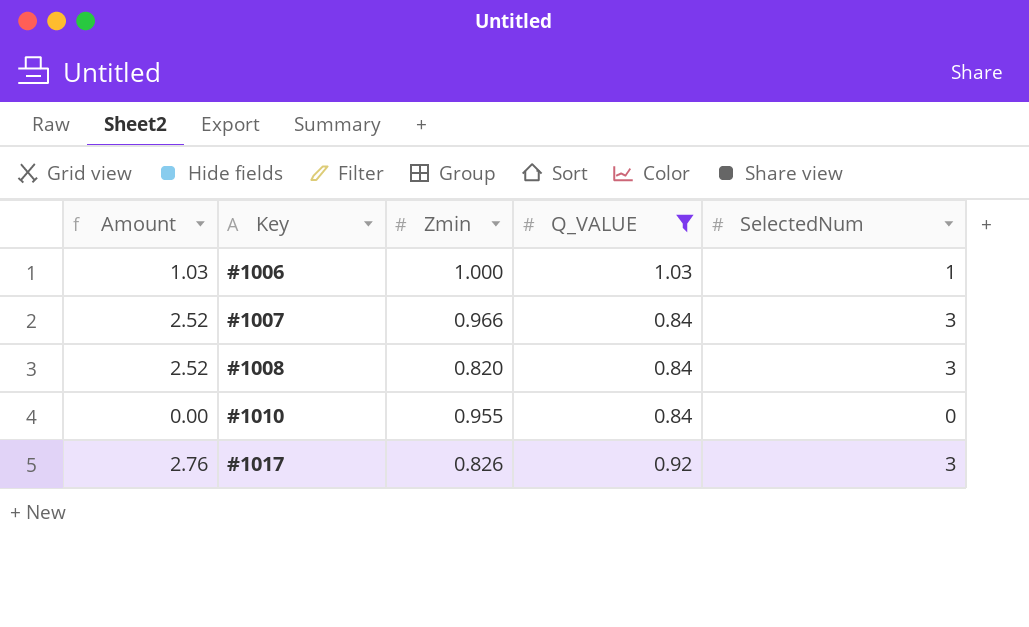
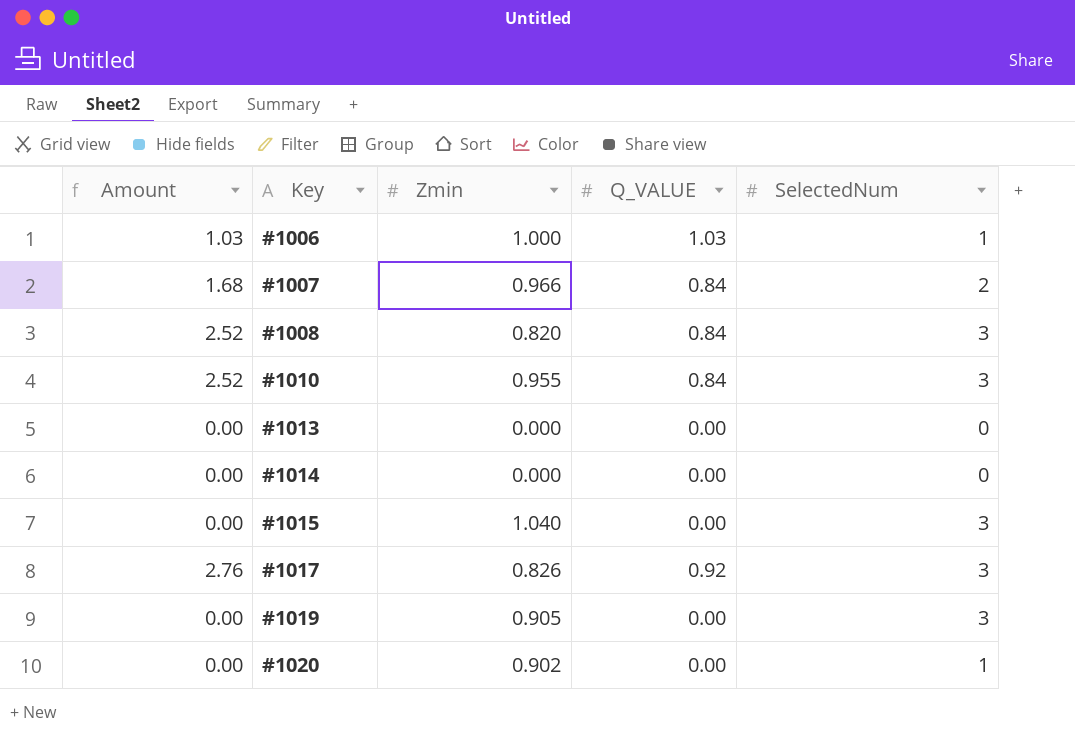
filter: Q_VALUE != 0.00 -> none
#1007 | Amount: 2.52 -> 1.68
#1007 | SelectedNum: 3 -> 2
#1010 | Amount: 0.00 -> 2.52
#1010 | SelectedNum: 0 -> 3

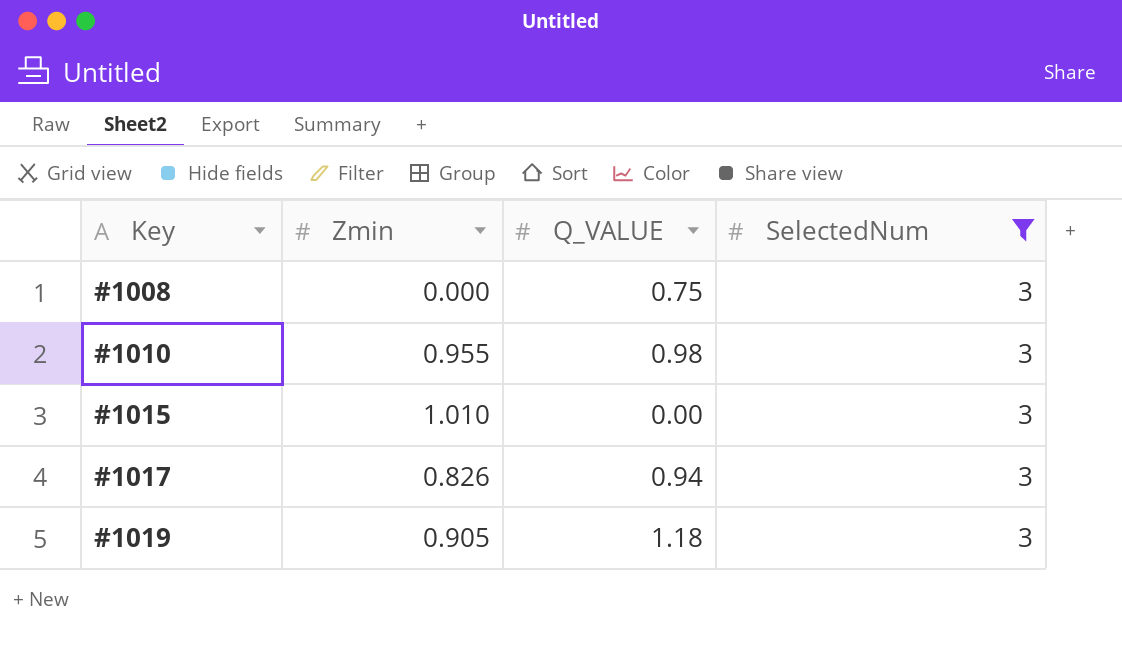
filter: none -> SelectedNum = 3
column Amount | formula: [Q_VALUE] * [SelectedNum] -> none
#1008 | Zmin: 0.820 -> 0.000
#1008 | Q_VALUE: 0.84 -> 0.75
#1010 | Q_VALUE: 0.84 -> 0.98
#1015 | Zmin: 1.040 -> 1.010
#1017 | Q_VALUE: 0.92 -> 0.94
#1019 | Q_VALUE: 0.00 -> 1.18

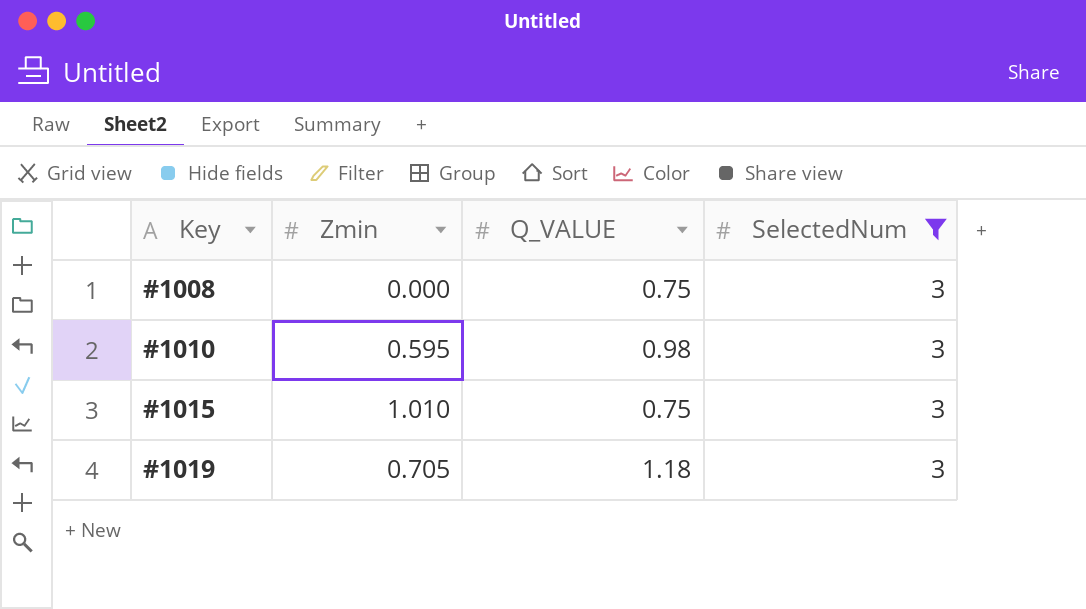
row #1017: 0.826 | 0.94 | 3 -> none
#1010 | Zmin: 0.955 -> 0.595
#1015 | Q_VALUE: 0.00 -> 0.75
#1019 | Zmin: 0.905 -> 0.705

